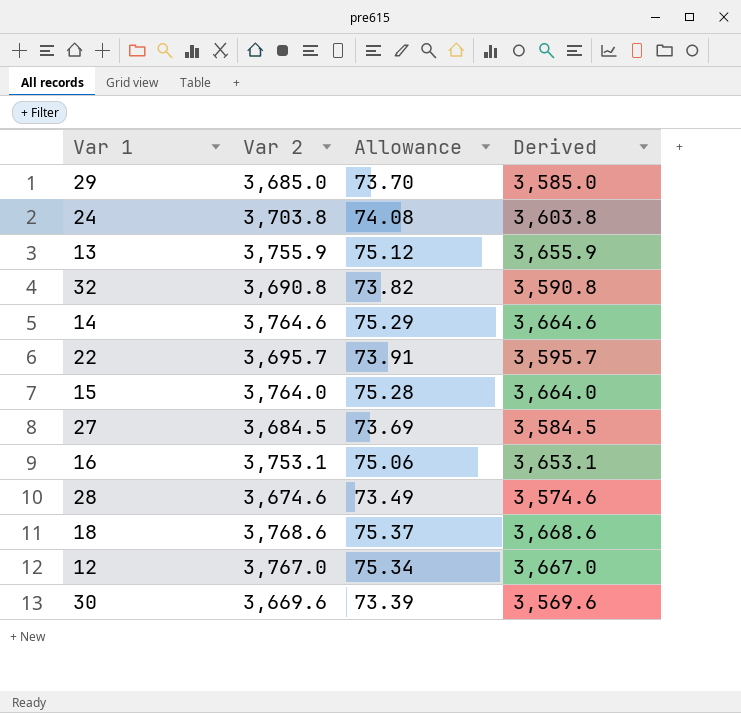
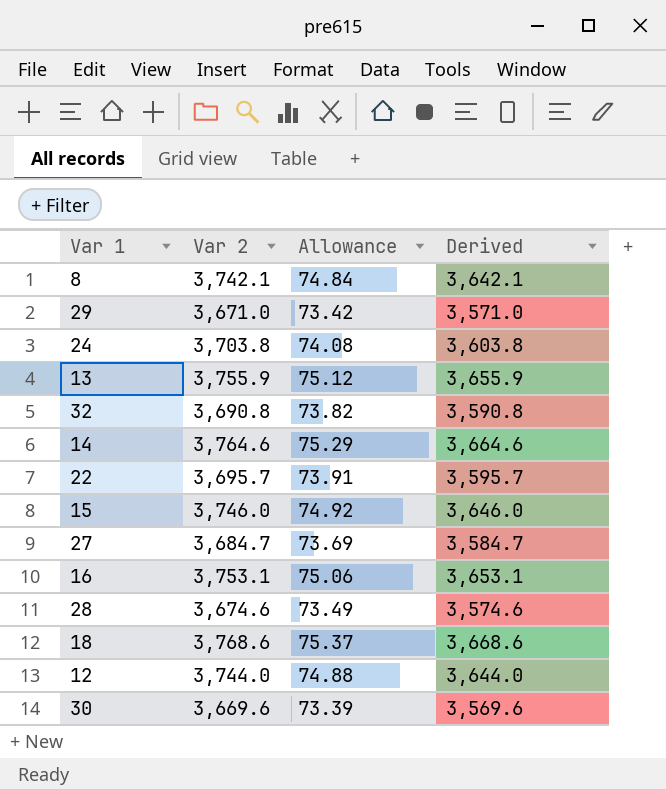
row 8: none -> 3,742.1 | 74.84 | 3,642.1
29 | Var 2: 3,685.0 -> 3,671.0
29 | Allowance: 73.70 -> 73.42
29 | Derived: 3,585.0 -> 3,571.0
15 | Var 2: 3,764.0 -> 3,746.0
15 | Allowance: 75.28 -> 74.92
15 | Derived: 3,664.0 -> 3,646.0
27 | Var 2: 3,684.5 -> 3,684.7
27 | Derived: 3,584.5 -> 3,584.7
12 | Var 2: 3,767.0 -> 3,744.0
12 | Allowance: 75.34 -> 74.88
12 | Derived: 3,667.0 -> 3,644.0

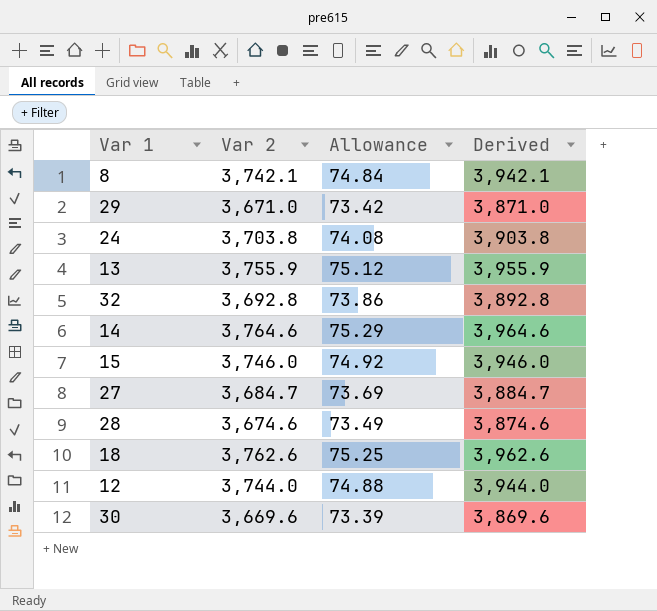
column Derived | formula: [Var 2] - 100 -> [Var 2] + 200
row 22: 3,695.7 | 73.91 | 3,595.7 -> none
row 16: 3,753.1 | 75.06 | 3,653.1 -> none
32 | Var 2: 3,690.8 -> 3,692.8
32 | Allowance: 73.82 -> 73.86
18 | Var 2: 3,768.6 -> 3,762.6
18 | Allowance: 75.37 -> 75.25

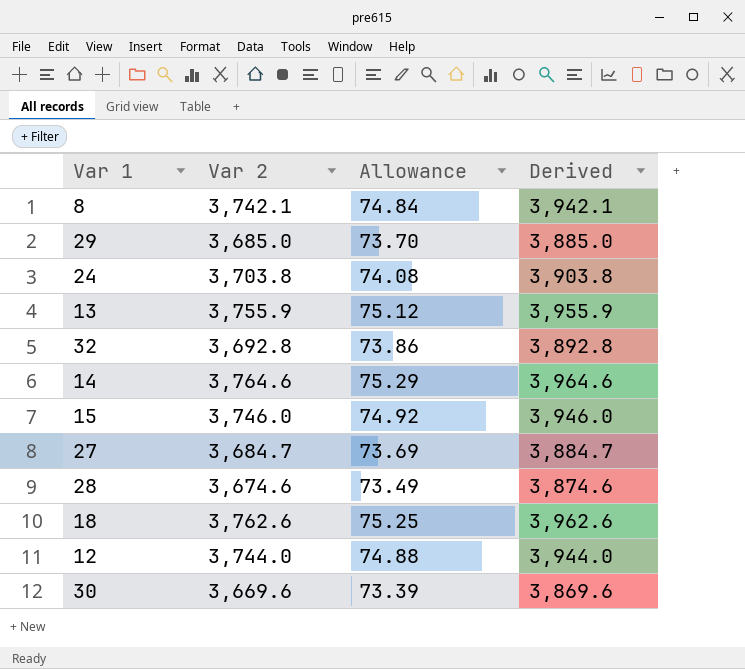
29 | Var 2: 3,671.0 -> 3,685.0
29 | Allowance: 73.42 -> 73.70
29 | Derived: 3,871.0 -> 3,885.0

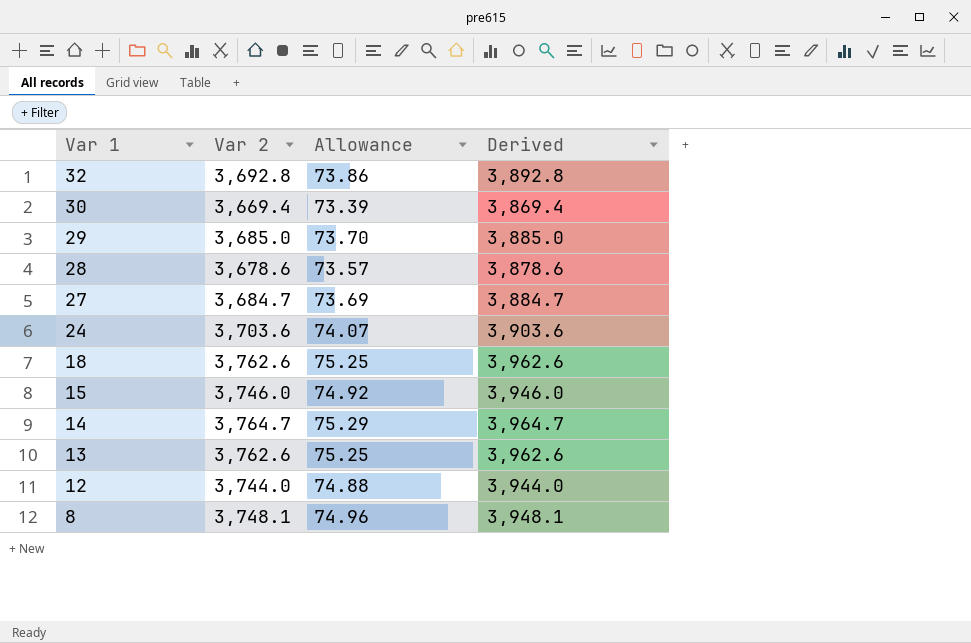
row order: none -> Var 1 descending
30 | Var 2: 3,669.6 -> 3,669.4
30 | Derived: 3,869.6 -> 3,869.4
28 | Var 2: 3,674.6 -> 3,678.6
28 | Allowance: 73.49 -> 73.57
28 | Derived: 3,874.6 -> 3,878.6
24 | Var 2: 3,703.8 -> 3,703.6
24 | Allowance: 74.08 -> 74.07
24 | Derived: 3,903.8 -> 3,903.6
14 | Var 2: 3,764.6 -> 3,764.7
14 | Derived: 3,964.6 -> 3,964.7
13 | Var 2: 3,755.9 -> 3,762.6
13 | Allowance: 75.12 -> 75.25
13 | Derived: 3,955.9 -> 3,962.6
8 | Var 2: 3,742.1 -> 3,748.1
8 | Allowance: 74.84 -> 74.96
8 | Derived: 3,942.1 -> 3,948.1

